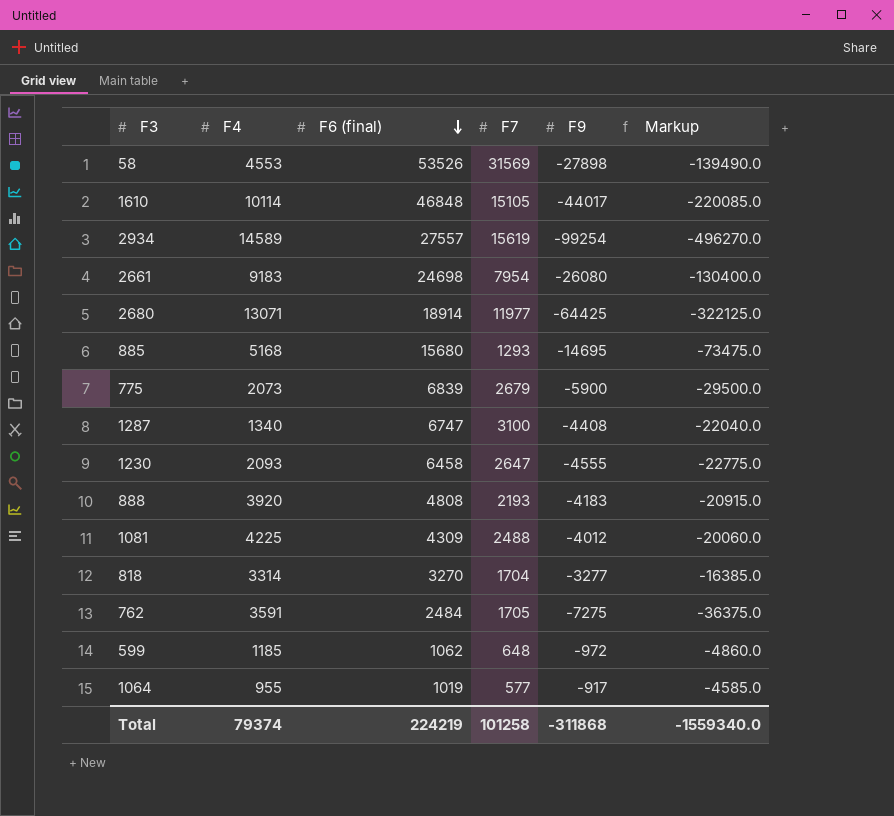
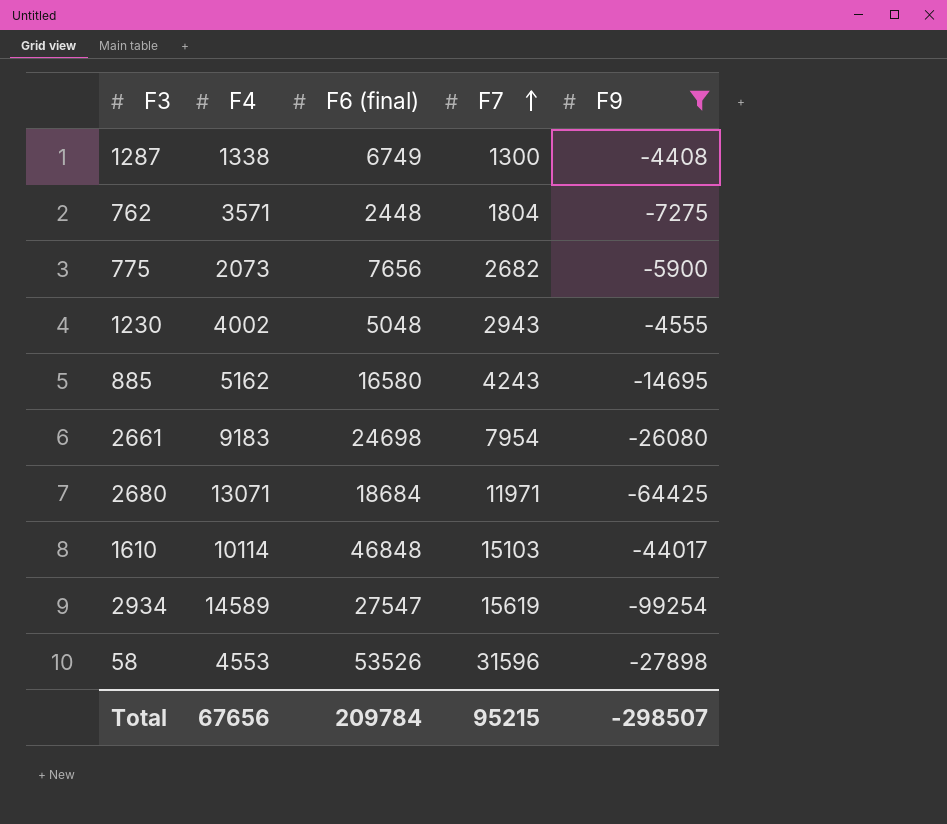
filter: none -> F9 <= -4408
row order: F6 (final) descending -> F7 ascending
column Markup | formula: [F9] * 5 -> none
1287 | F4: 1340 -> 1338
1287 | F6 (final): 6747 -> 6749
1287 | F7: 3100 -> 1300
762 | F4: 3591 -> 3571
762 | F6 (final): 2484 -> 2448
762 | F7: 1705 -> 1804
775 | F6 (final): 6839 -> 7656
775 | F7: 2679 -> 2682
1230 | F4: 2093 -> 4002
1230 | F6 (final): 6458 -> 5048
1230 | F7: 2647 -> 2943
885 | F4: 5168 -> 5162
885 | F6 (final): 15680 -> 16580
885 | F7: 1293 -> 4243
2680 | F6 (final): 18914 -> 18684
2680 | F7: 11977 -> 11971
1610 | F7: 15105 -> 15103
2934 | F6 (final): 27557 -> 27547
58 | F7: 31569 -> 31596
Total | F4: 79374 -> 67656
Total | F6 (final): 224219 -> 209784
Total | F7: 101258 -> 95215
Total | F9: -311868 -> -298507

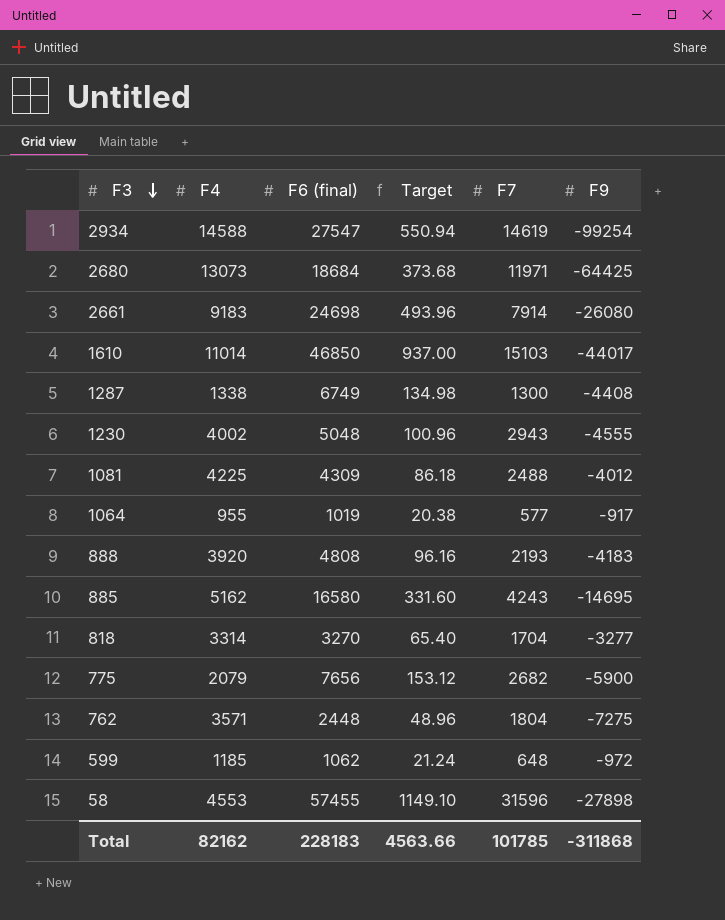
filter: F9 <= -4408 -> none
row order: F7 ascending -> F3 descending
column Target | formula: none -> [F6 (final)] * 0.02
2934 | F4: 14589 -> 14588
2934 | F7: 15619 -> 14619
2680 | F4: 13071 -> 13073
2661 | F7: 7954 -> 7914
1610 | F4: 10114 -> 11014
1610 | F6 (final): 46848 -> 46850
775 | F4: 2073 -> 2079
58 | F6 (final): 53526 -> 57455
Total | F4: 67656 -> 82162
Total | F6 (final): 209784 -> 228183
Total | F7: 95215 -> 101785
Total | F9: -298507 -> -311868

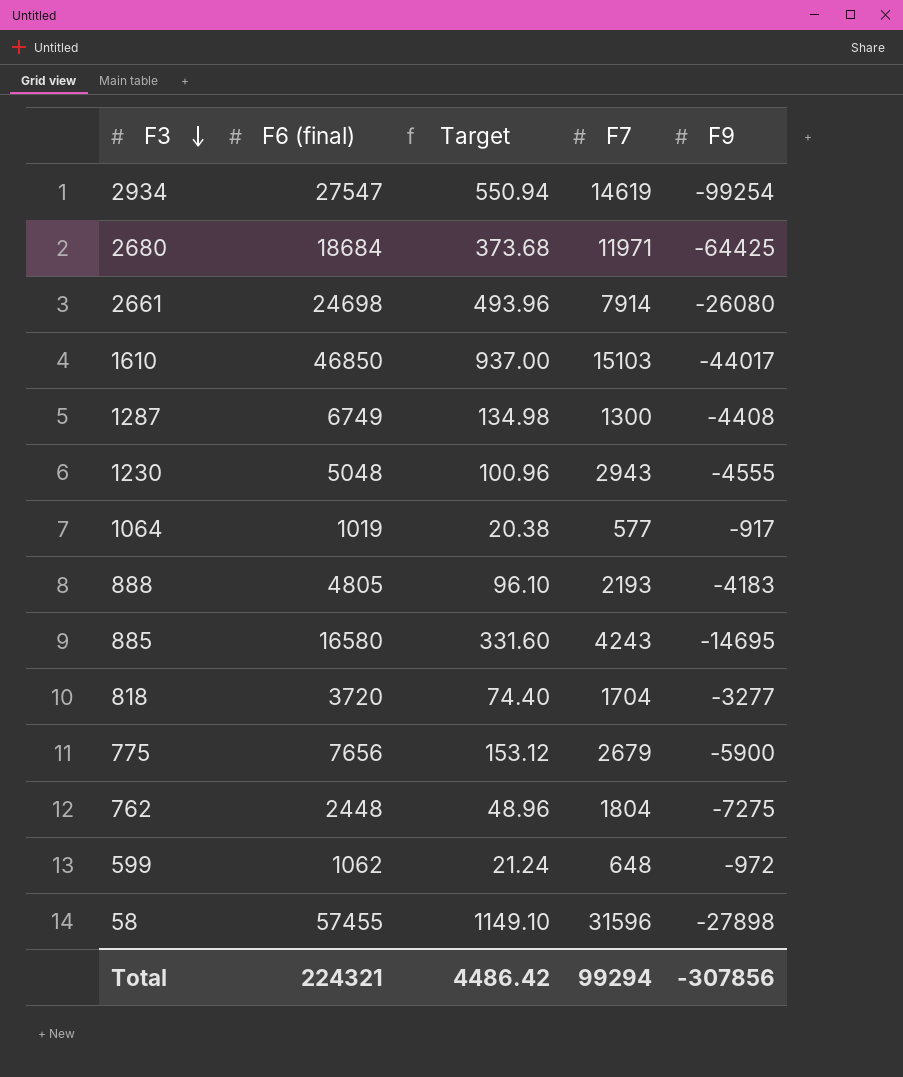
column F4 | position: 2 -> none
row 1081: 4225 | 4309 | 86.18 | 2488 | -4012 -> none
888 | F6 (final): 4808 -> 4805
888 | Target: 96.16 -> 96.10
818 | F6 (final): 3270 -> 3720
818 | Target: 65.40 -> 74.40
775 | F7: 2682 -> 2679
Total | F6 (final): 228183 -> 224321
Total | Target: 4563.66 -> 4486.42
Total | F7: 101785 -> 99294
Total | F9: -311868 -> -307856

